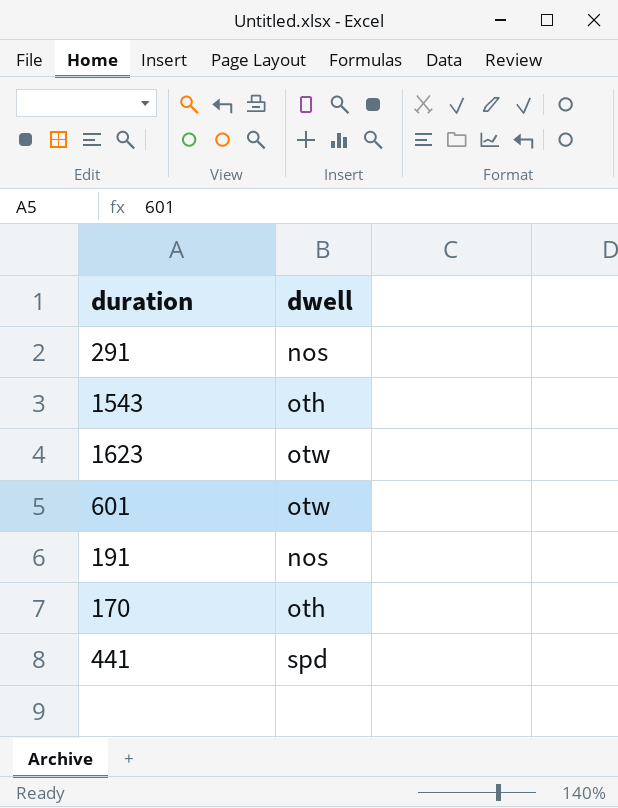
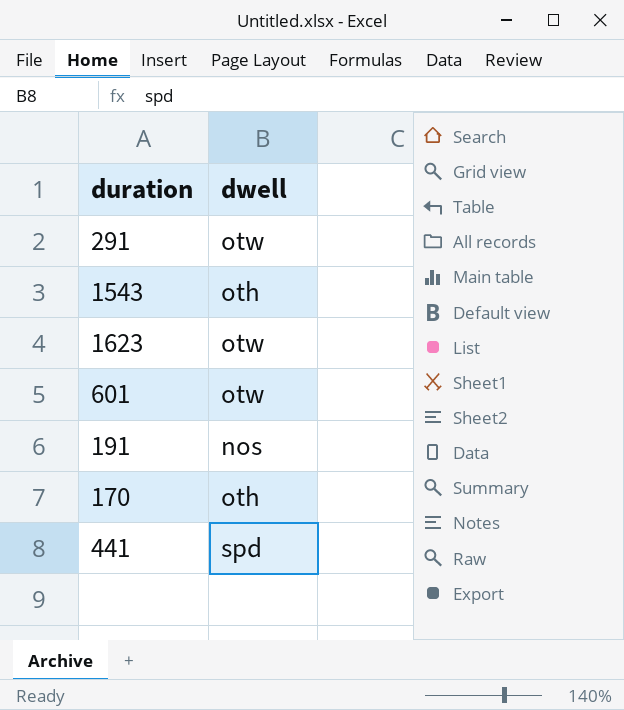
291 | dwell: nos -> otw

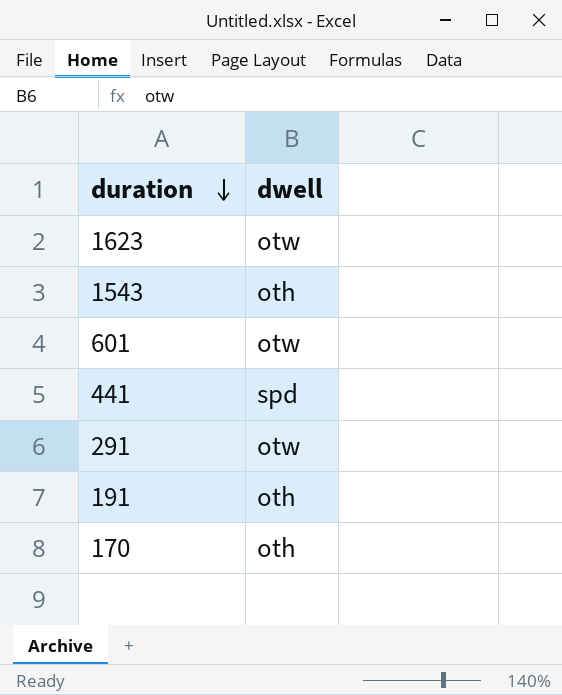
row order: none -> duration descending
191 | dwell: nos -> oth

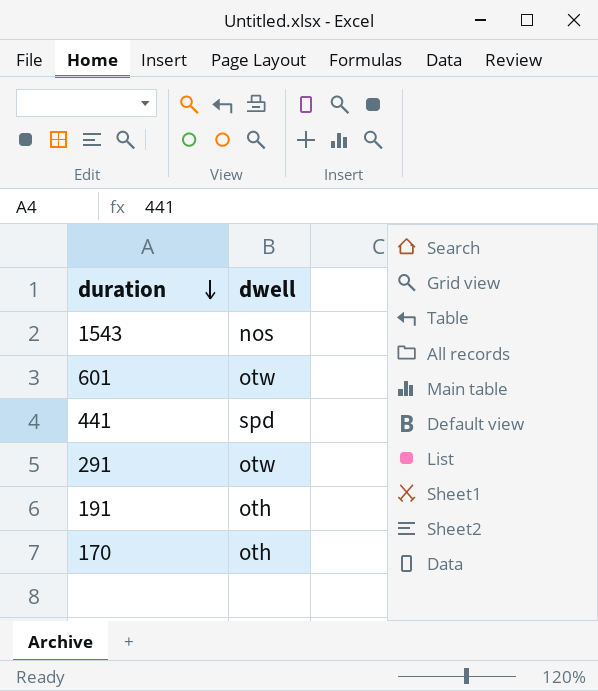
row 1623: otw -> none
1543 | dwell: oth -> nos

